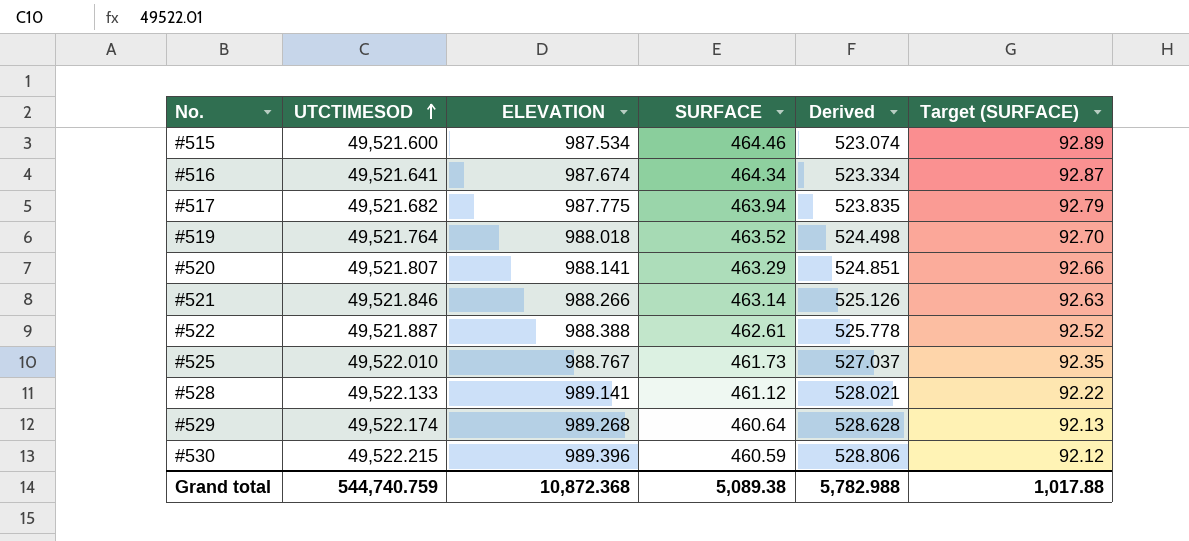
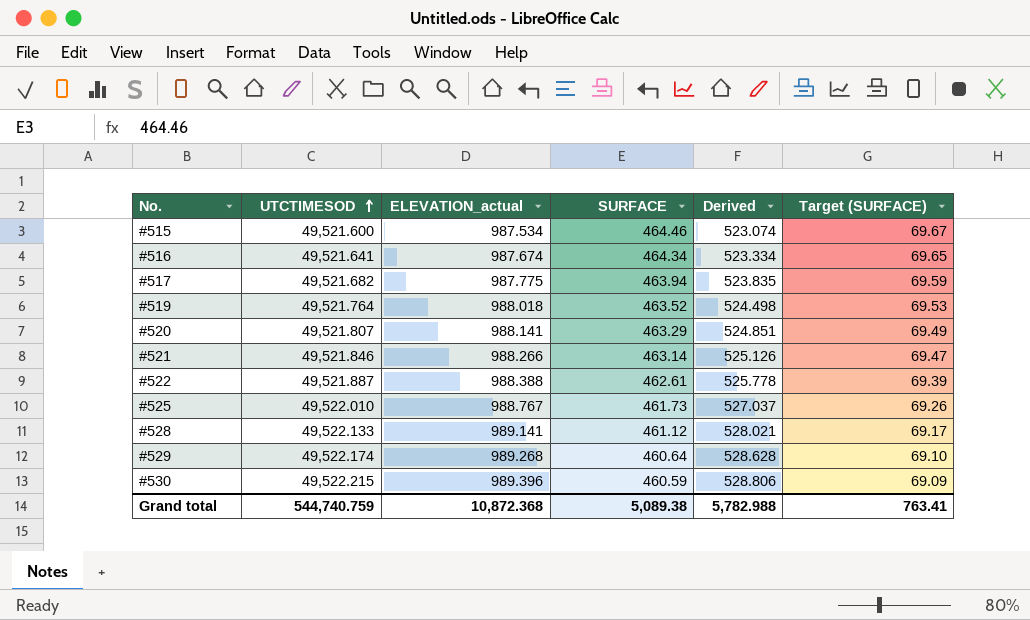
column name: ELEVATION -> ELEVATION_actual
column Target (SURFACE) | formula: [SURFACE] * 0.2 -> [SURFACE] * 0.15
Grand total | Target (SURFACE): 1,017.88 -> 763.41

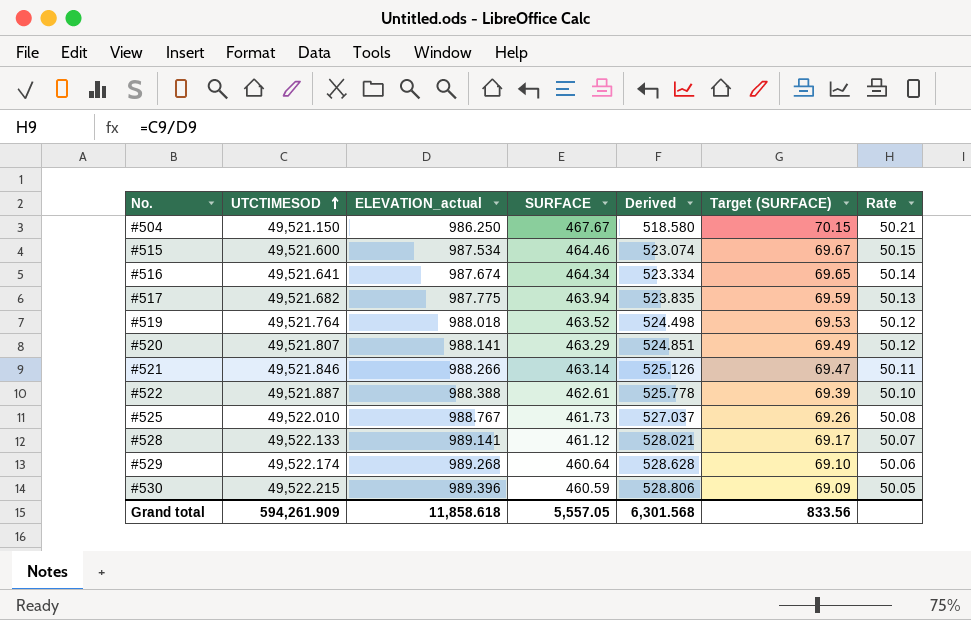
column Rate | formula: none -> [UTCTIMESOD] / [ELEVATION_actual]
row #504: none -> 49,521.150 | 986.250 | 467.67 | 518.580 | 70.15 | 50.21
Grand total | UTCTIMESOD: 544,740.759 -> 594,261.909
Grand total | ELEVATION_actual: 10,872.368 -> 11,858.618
Grand total | SURFACE: 5,089.38 -> 5,557.05
Grand total | Derived: 5,782.988 -> 6,301.568
Grand total | Target (SURFACE): 763.41 -> 833.56

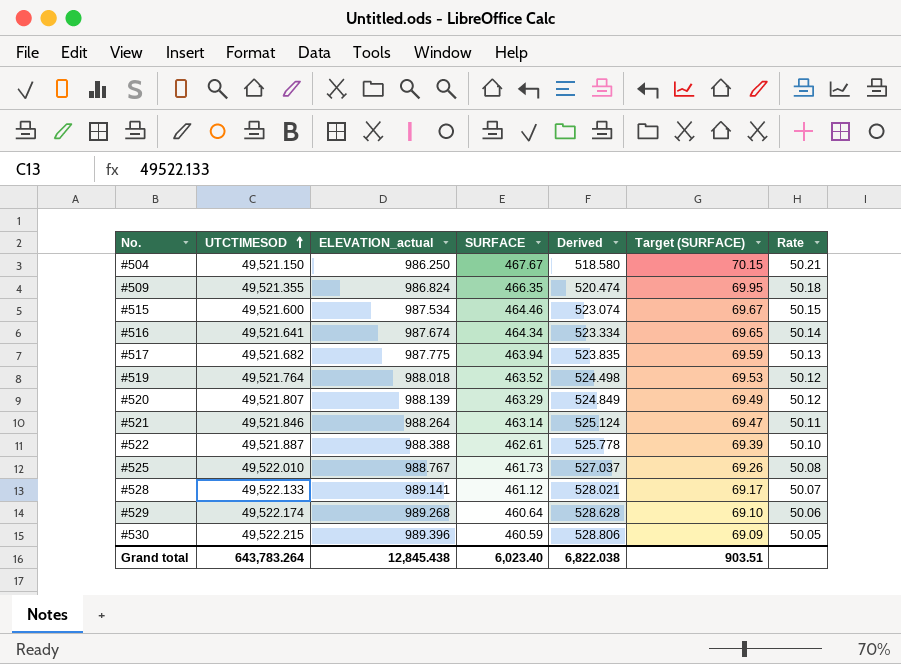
row #509: none -> 49,521.355 | 986.824 | 466.35 | 520.474 | 69.95 | 50.18
#520 | ELEVATION_actual: 988.141 -> 988.139
#520 | Derived: 524.851 -> 524.849
#521 | ELEVATION_actual: 988.266 -> 988.264
#521 | Derived: 525.126 -> 525.124
Grand total | UTCTIMESOD: 594,261.909 -> 643,783.264
Grand total | ELEVATION_actual: 11,858.618 -> 12,845.438
Grand total | SURFACE: 5,557.05 -> 6,023.40
Grand total | Derived: 6,301.568 -> 6,822.038
Grand total | Target (SURFACE): 833.56 -> 903.51

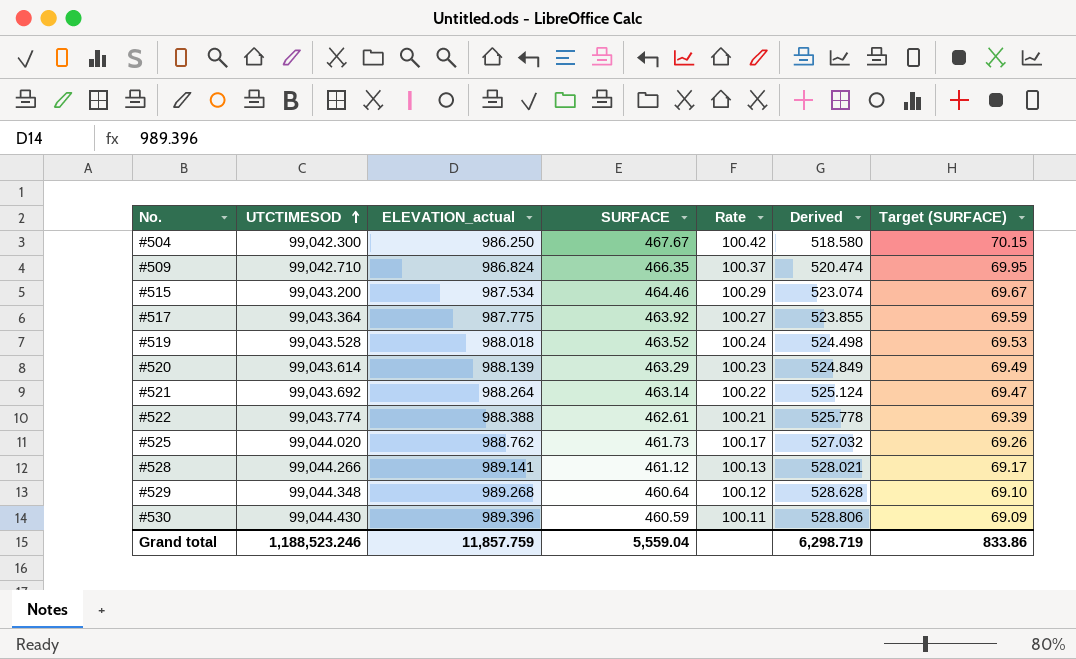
column Rate | position: 7 -> 5
row #516: 49,521.641 | 987.674 | 464.34 | 523.334 | 69.65 | 50.14 -> none
#504 | UTCTIMESOD: 49,521.150 -> 99,042.300
#504 | Rate: 50.21 -> 100.42
#509 | UTCTIMESOD: 49,521.355 -> 99,042.710
#509 | Rate: 50.18 -> 100.37
#515 | UTCTIMESOD: 49,521.600 -> 99,043.200
#515 | Rate: 50.15 -> 100.29
#517 | UTCTIMESOD: 49,521.682 -> 99,043.364
#517 | SURFACE: 463.94 -> 463.92
#517 | Rate: 50.13 -> 100.27
#517 | Derived: 523.835 -> 523.855
#519 | UTCTIMESOD: 49,521.764 -> 99,043.528
#519 | Rate: 50.12 -> 100.24
#520 | UTCTIMESOD: 49,521.807 -> 99,043.614
#520 | Rate: 50.12 -> 100.23
#521 | UTCTIMESOD: 49,521.846 -> 99,043.692
#521 | Rate: 50.11 -> 100.22
#522 | UTCTIMESOD: 49,521.887 -> 99,043.774
#522 | Rate: 50.10 -> 100.21
#525 | UTCTIMESOD: 49,522.010 -> 99,044.020
#525 | ELEVATION_actual: 988.767 -> 988.762
#525 | Rate: 50.08 -> 100.17
#525 | Derived: 527.037 -> 527.032
#528 | UTCTIMESOD: 49,522.133 -> 99,044.266
#528 | Rate: 50.07 -> 100.13
#529 | UTCTIMESOD: 49,522.174 -> 99,044.348
#529 | Rate: 50.06 -> 100.12
#530 | UTCTIMESOD: 49,522.215 -> 99,044.430
#530 | Rate: 50.05 -> 100.11
Grand total | UTCTIMESOD: 643,783.264 -> 1,188,523.246
Grand total | ELEVATION_actual: 12,845.438 -> 11,857.759
Grand total | SURFACE: 6,023.40 -> 5,559.04
Grand total | Derived: 6,822.038 -> 6,298.719
Grand total | Target (SURFACE): 903.51 -> 833.86

